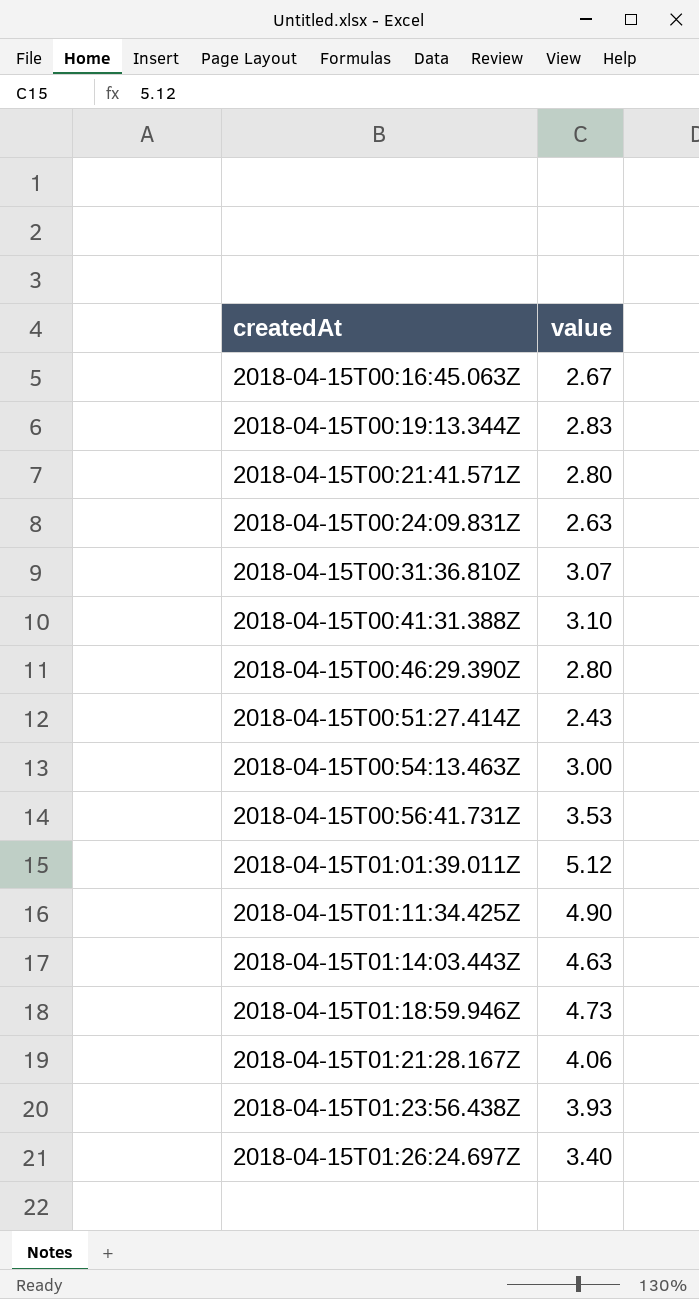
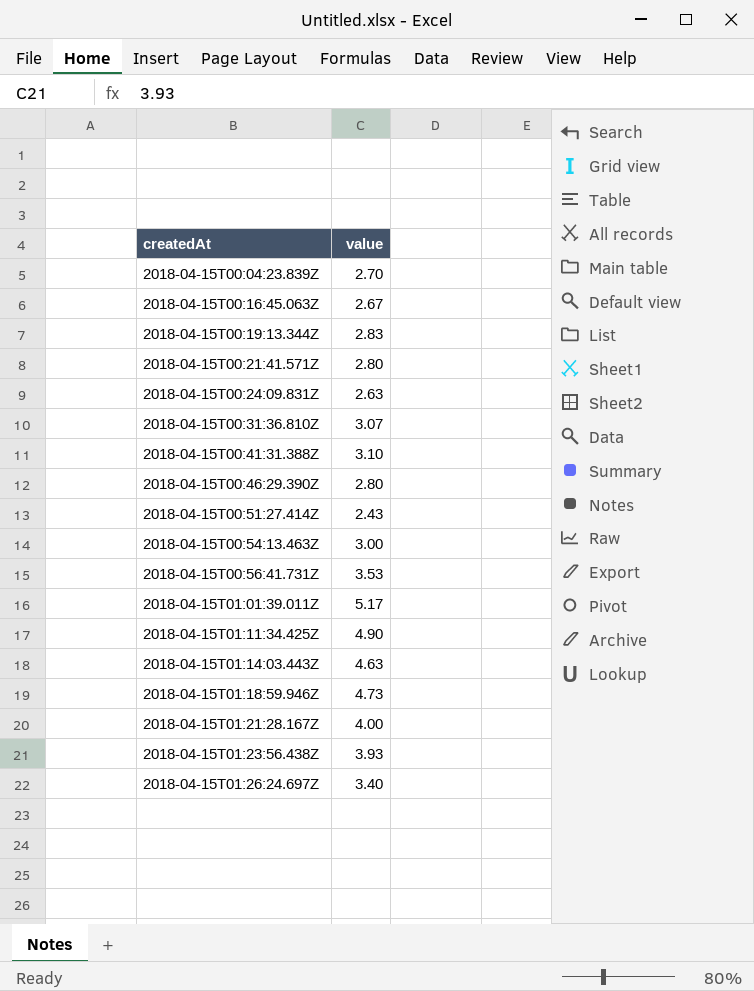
row 2018-04-15T00:04:23.839Z: none -> 2.70
2018-04-15T01:01:39.011Z | value: 5.12 -> 5.17
2018-04-15T01:21:28.167Z | value: 4.06 -> 4.00

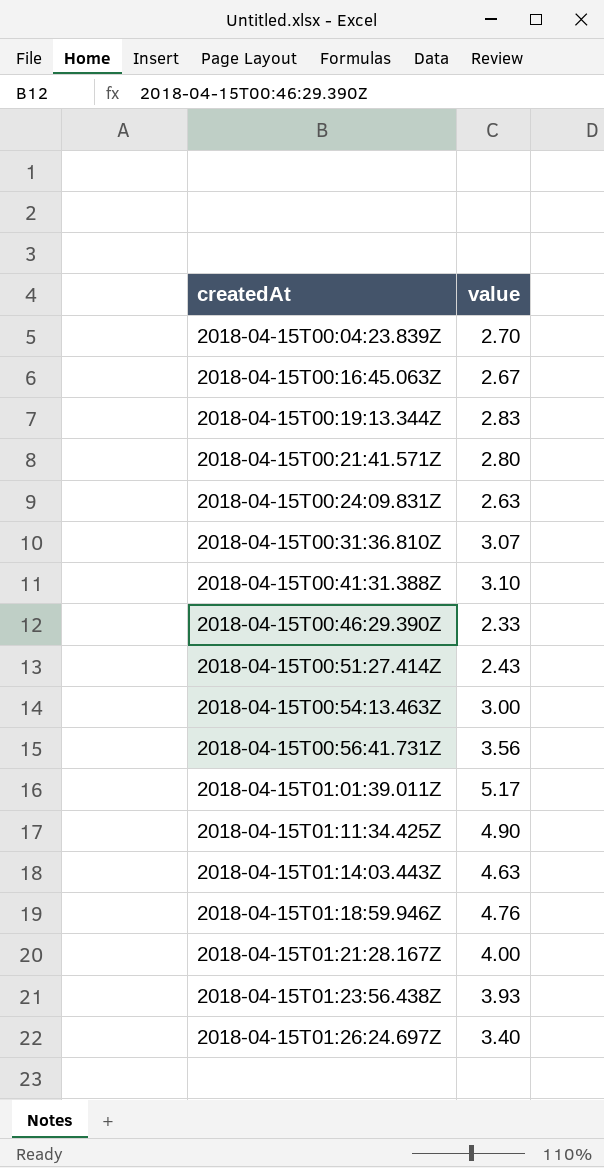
2018-04-15T00:46:29.390Z | value: 2.80 -> 2.33
2018-04-15T00:56:41.731Z | value: 3.53 -> 3.56
2018-04-15T01:18:59.946Z | value: 4.73 -> 4.76

